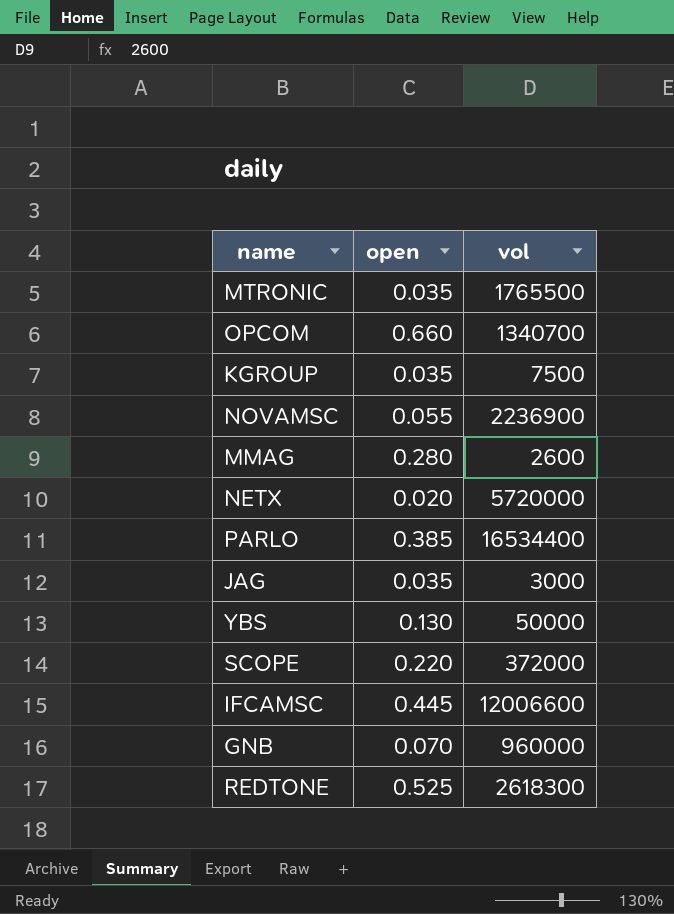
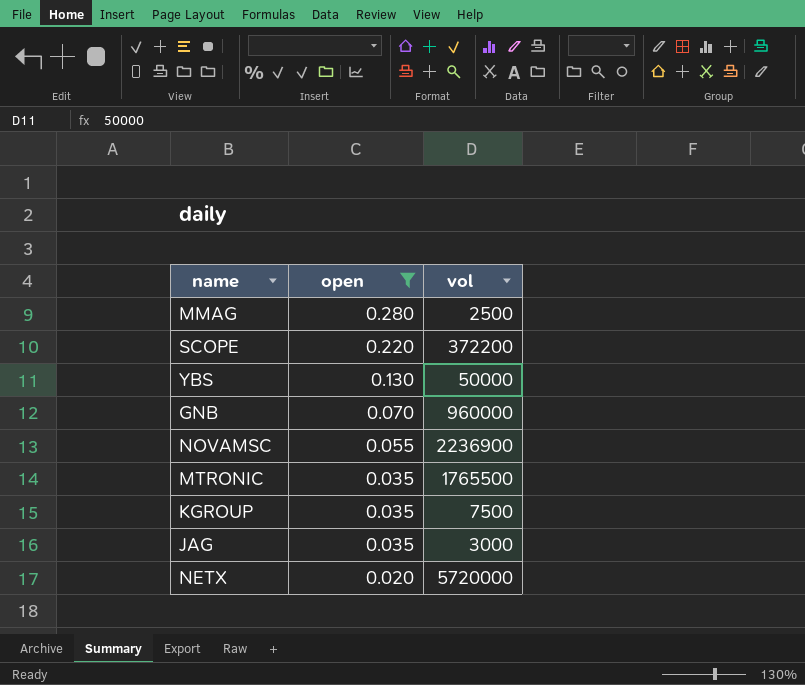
filter: none -> open <= 0.280
row order: none -> open descending
MMAG | vol: 2600 -> 2500
SCOPE | vol: 372000 -> 372200

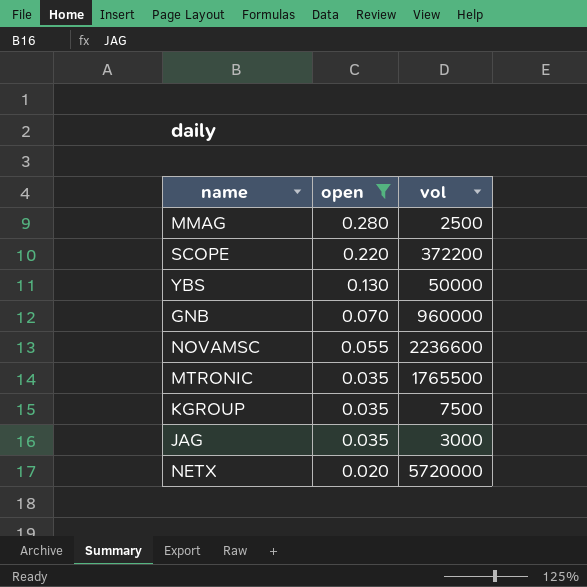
NOVAMSC | vol: 2236900 -> 2236600

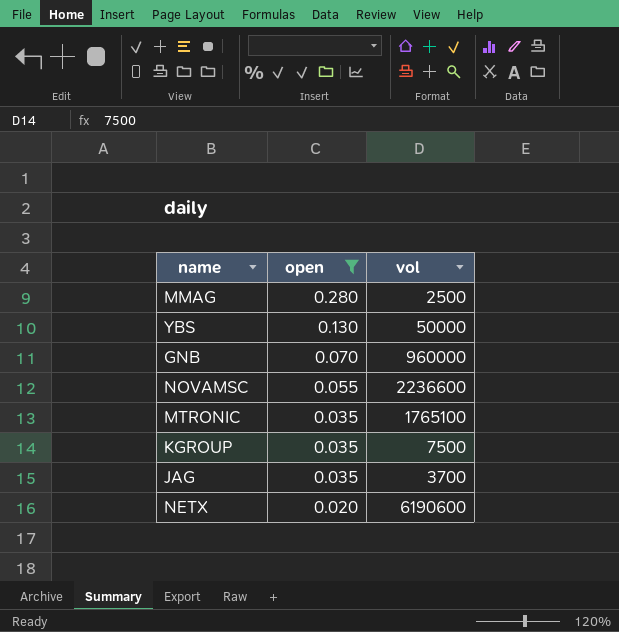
row SCOPE: 0.220 | 372200 -> none
MTRONIC | vol: 1765500 -> 1765100
JAG | vol: 3000 -> 3700
NETX | vol: 5720000 -> 6190600

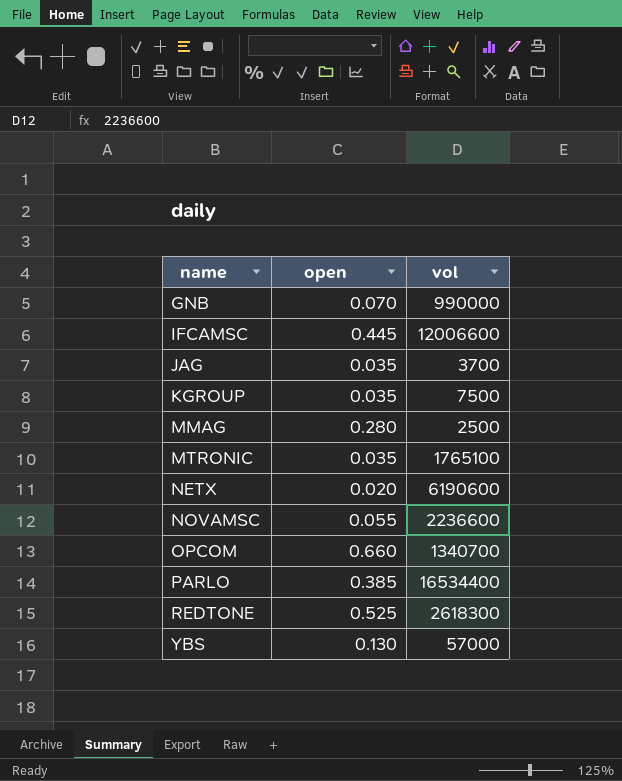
filter: open <= 0.280 -> none
row order: open descending -> name ascending
GNB | vol: 960000 -> 990000
YBS | vol: 50000 -> 57000

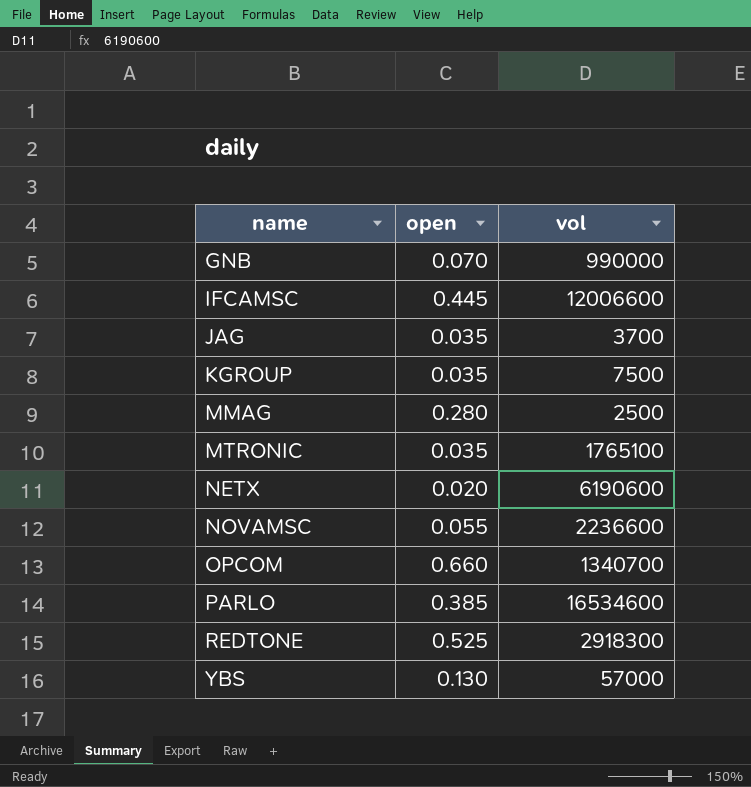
PARLO | vol: 16534400 -> 16534600
REDTONE | vol: 2618300 -> 2918300

